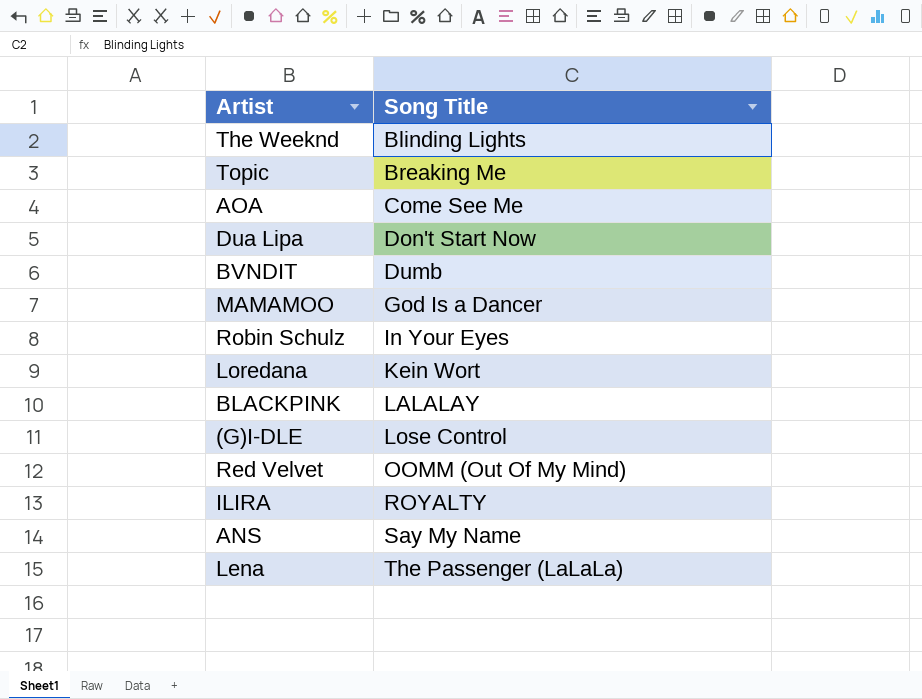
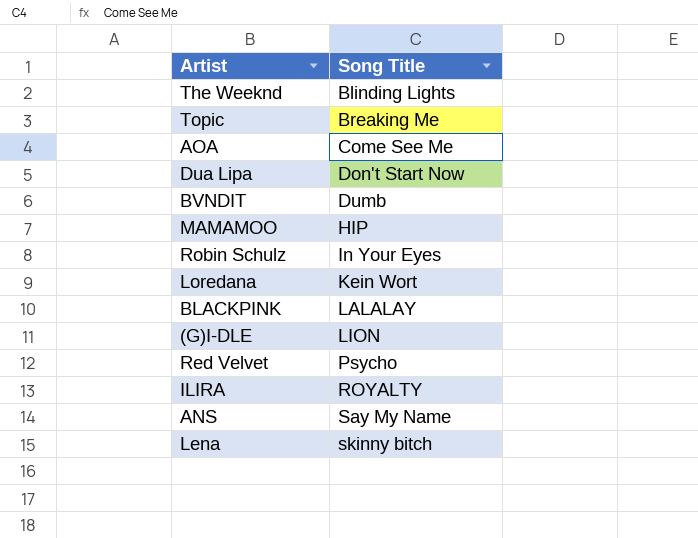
MAMAMOO | Song Title: God Is a Dancer -> HIP
(G)I-DLE | Song Title: Lose Control -> LION
Red Velvet | Song Title: OOMM (Out Of My Mind) -> Psycho
Lena | Song Title: The Passenger (LaLaLa) -> skinny bitch

